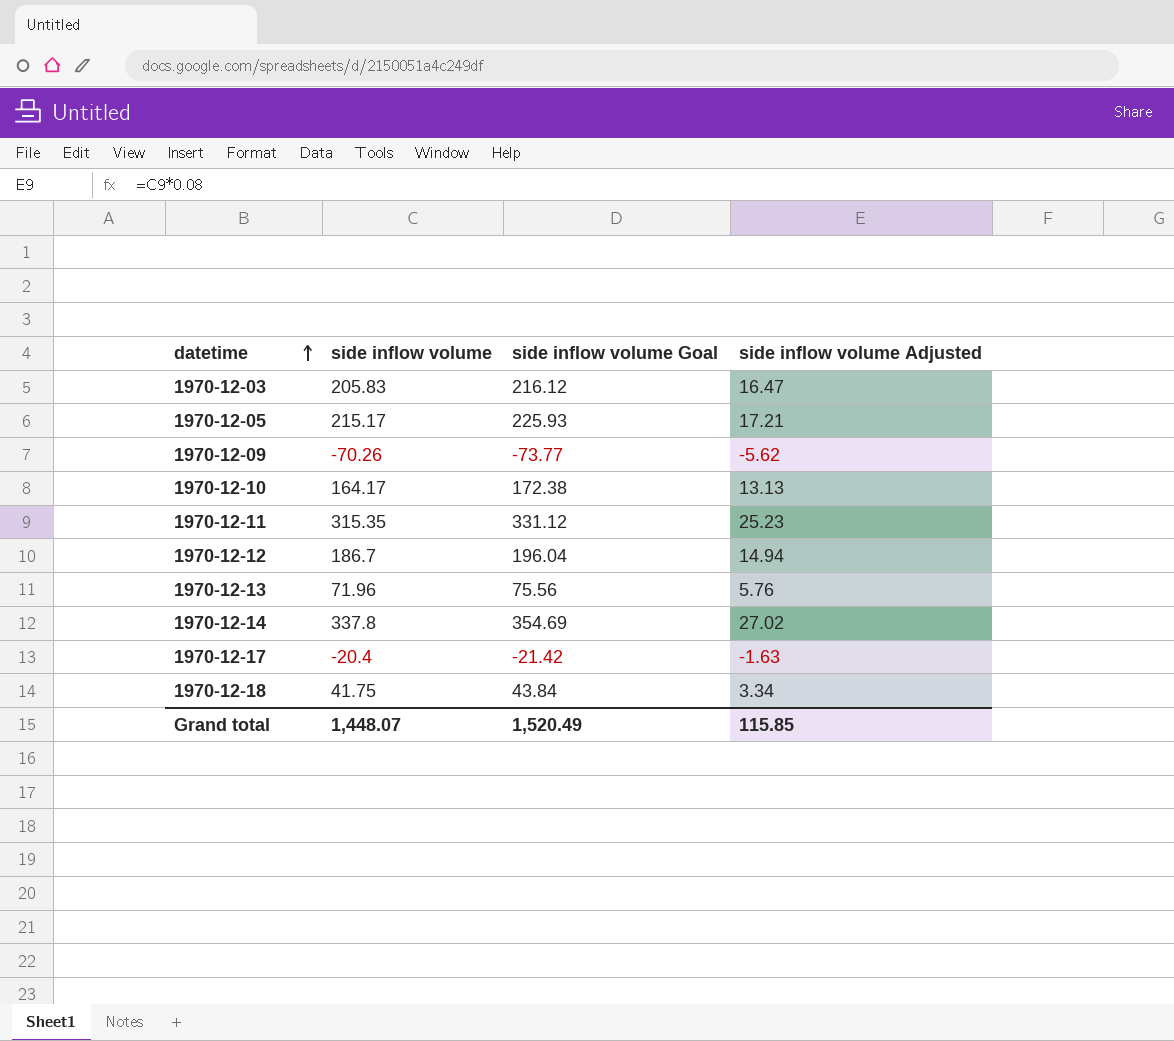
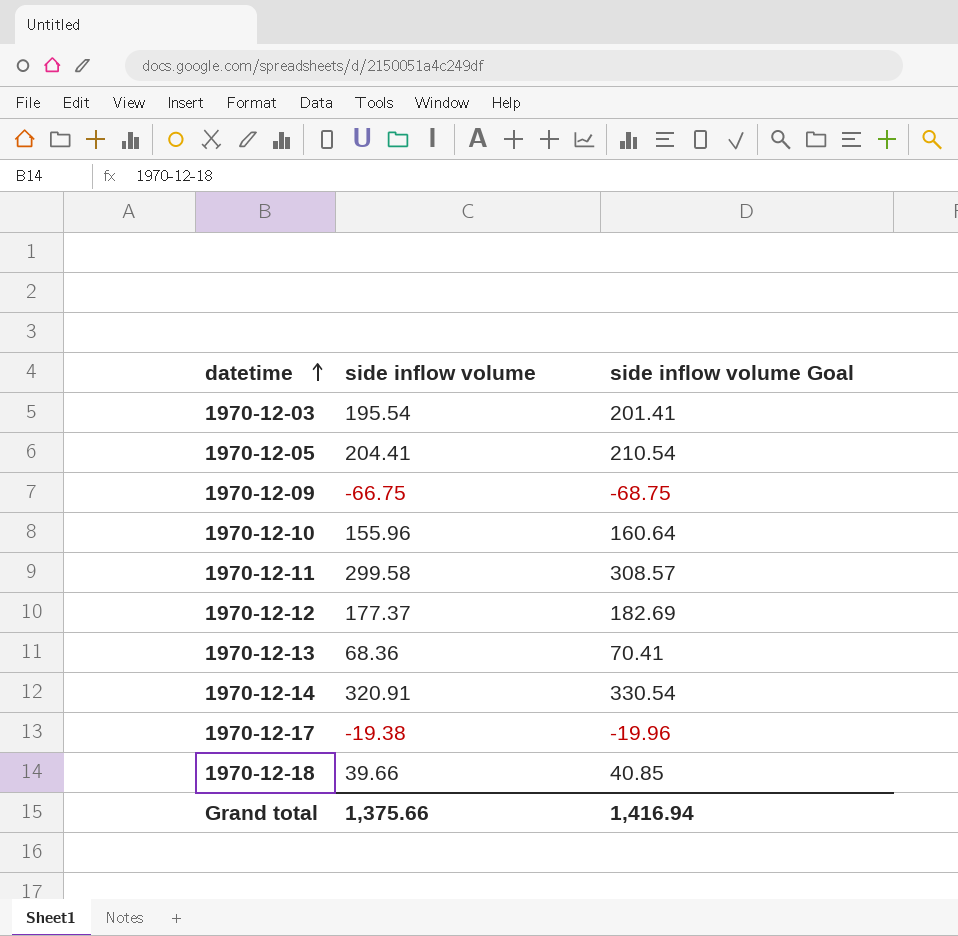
column side inflow volume Adjusted | formula: [side inflow volume] * 0.08 -> none
column side inflow volume Goal | formula: [side inflow volume] * 1.05 -> [side inflow volume] * 1.03
1970-12-03 | side inflow volume: 205.83 -> 195.54
1970-12-05 | side inflow volume: 215.17 -> 204.41
1970-12-09 | side inflow volume: -70.26 -> -66.75
1970-12-10 | side inflow volume: 164.17 -> 155.96
1970-12-11 | side inflow volume: 315.35 -> 299.58
1970-12-12 | side inflow volume: 186.7 -> 177.37
1970-12-13 | side inflow volume: 71.96 -> 68.36
1970-12-14 | side inflow volume: 337.8 -> 320.91
1970-12-17 | side inflow volume: -20.4 -> -19.38
1970-12-18 | side inflow volume: 41.75 -> 39.66
Grand total | side inflow volume: 1,448.07 -> 1,375.66
Grand total | side inflow volume Goal: 1,520.49 -> 1,416.94

